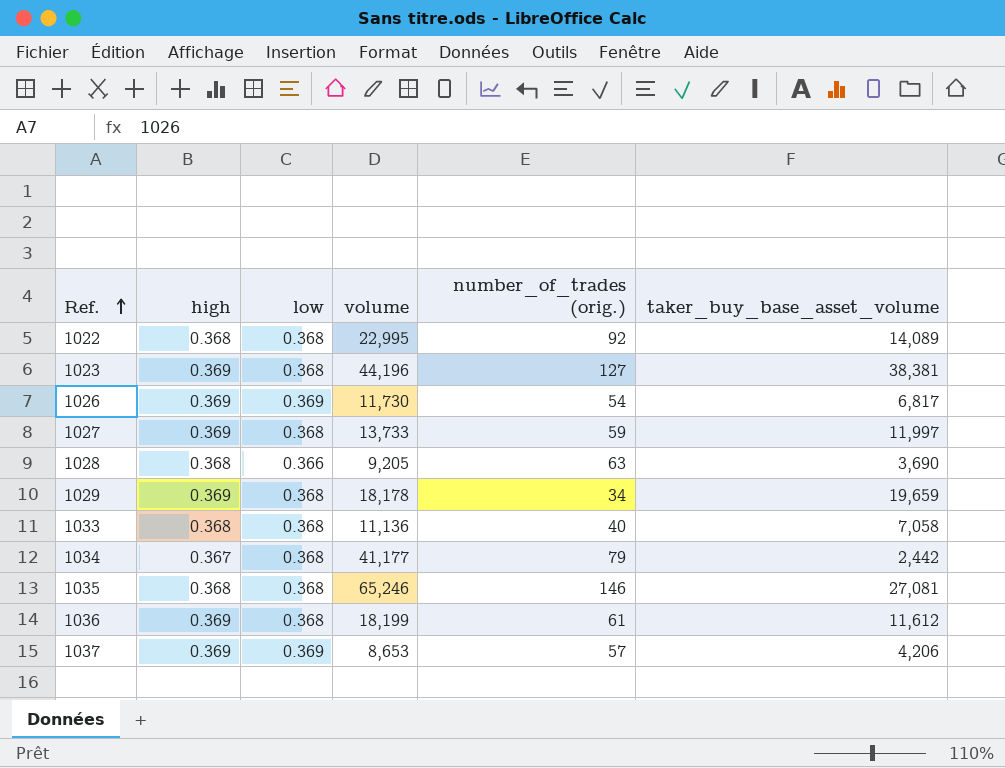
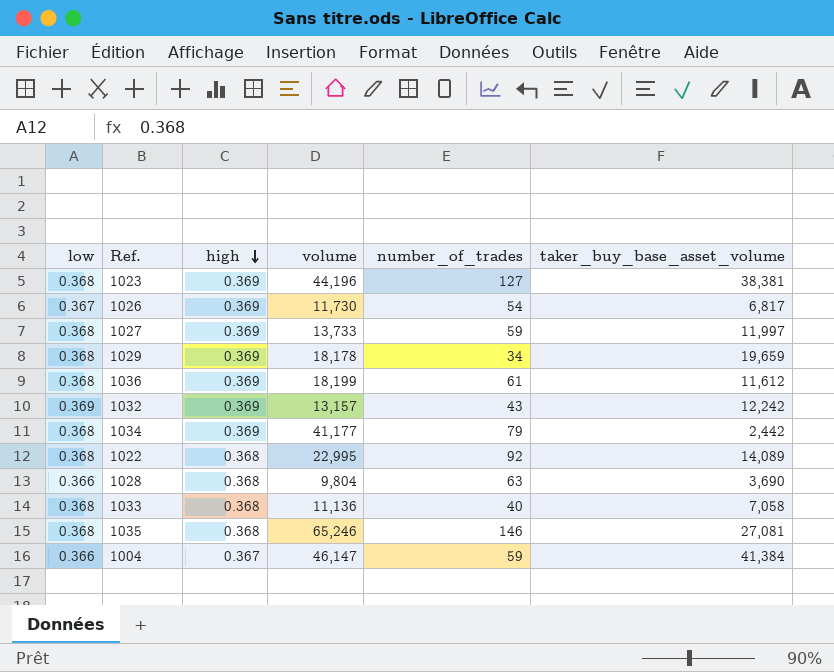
row order: Ref. ascending -> high descending
column low | position: 3 -> 1
column name: number_of_trades (orig.) -> number_of_trades
row 1037: 0.369 | 0.369 | 8,653 | 57 | 4,206 -> none
1026 | low: 0.369 -> 0.367
row 1032: none -> 0.369 | 0.369 | 13,157 | 43 | 12,242
1034 | high: 0.367 -> 0.369
1028 | volume: 9,205 -> 9,804
row 1004: none -> 0.366 | 0.367 | 46,147 | 59 | 41,384

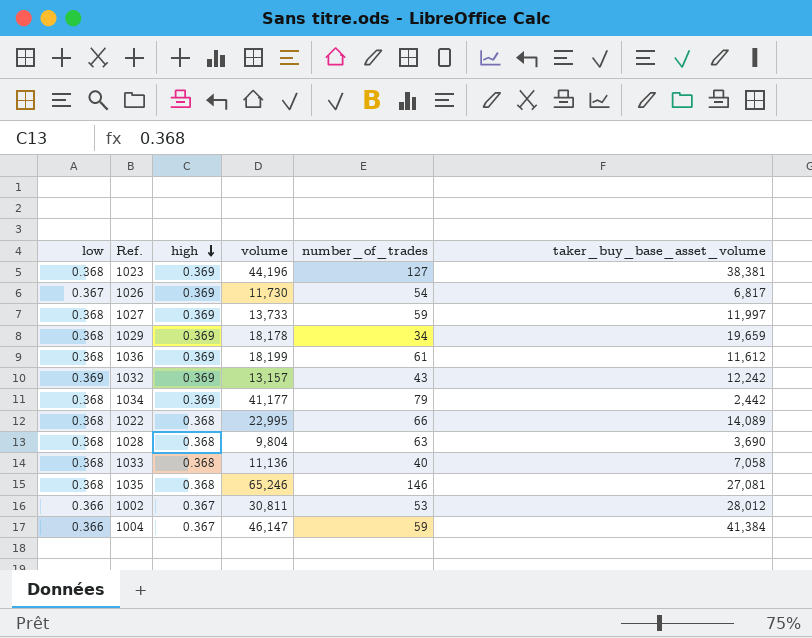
1022 | number_of_trades: 92 -> 66
1028 | low: 0.366 -> 0.368
row 1002: none -> 0.366 | 0.367 | 30,811 | 53 | 28,012

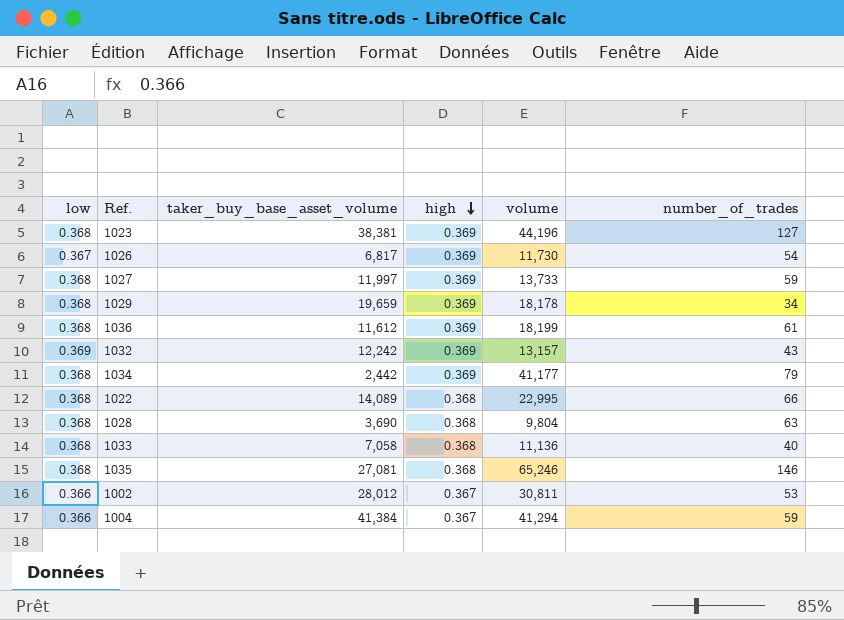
column taker_buy_base_asset_volume | position: 6 -> 3
1004 | volume: 46,147 -> 41,294

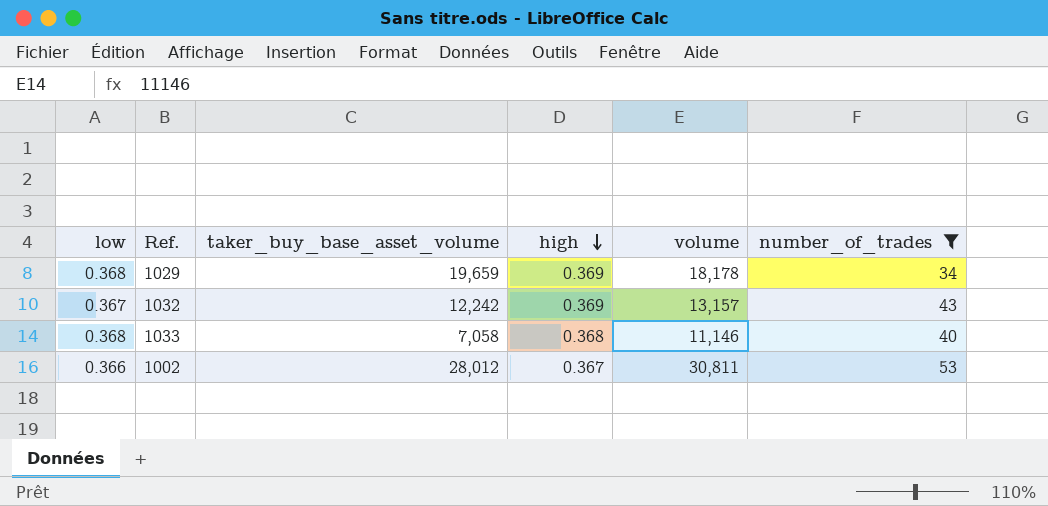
filter: none -> number_of_trades <= 53
1032 | low: 0.369 -> 0.367
1033 | volume: 11,136 -> 11,146

